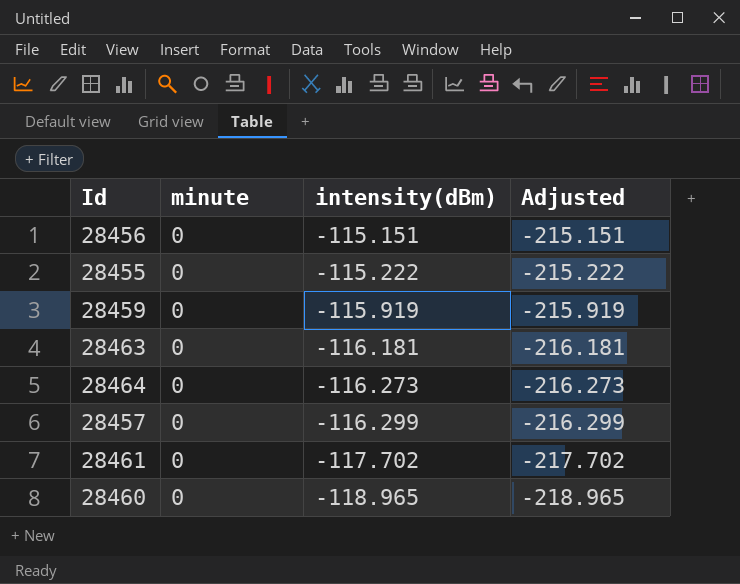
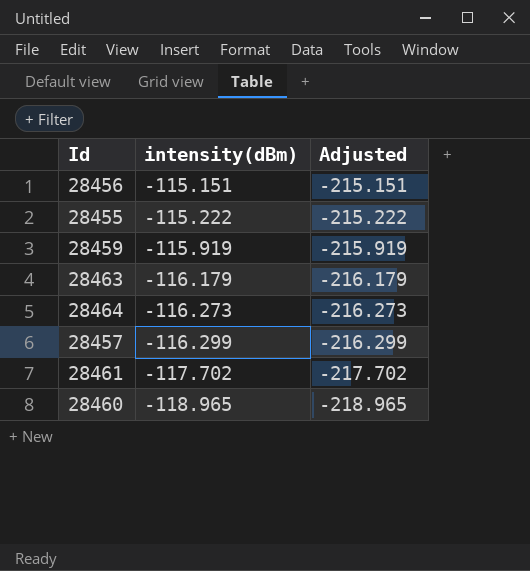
column minute | position: 2 -> none
28463 | intensity(dBm): -116.181 -> -116.179
28463 | Adjusted: -216.181 -> -216.179

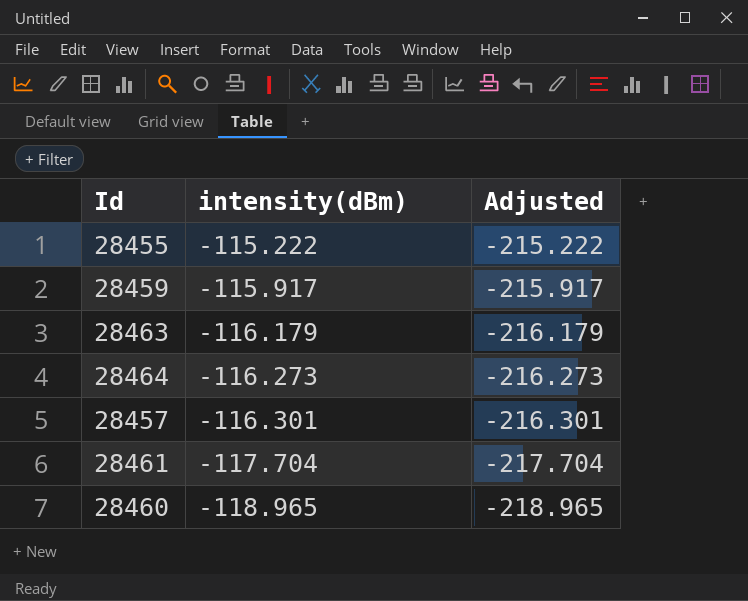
row 28456: -115.151 | -215.151 -> none
28459 | intensity(dBm): -115.919 -> -115.917
28459 | Adjusted: -215.919 -> -215.917
28457 | intensity(dBm): -116.299 -> -116.301
28457 | Adjusted: -216.299 -> -216.301
28461 | intensity(dBm): -117.702 -> -117.704
28461 | Adjusted: -217.702 -> -217.704

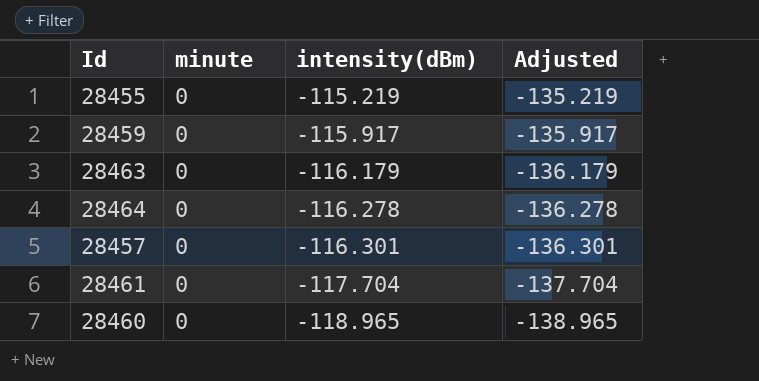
column minute | position: none -> 2
column Adjusted | formula: [intensity(dBm)] - 100 -> [intensity(dBm)] - 20
28455 | intensity(dBm): -115.222 -> -115.219
28464 | intensity(dBm): -116.273 -> -116.278

